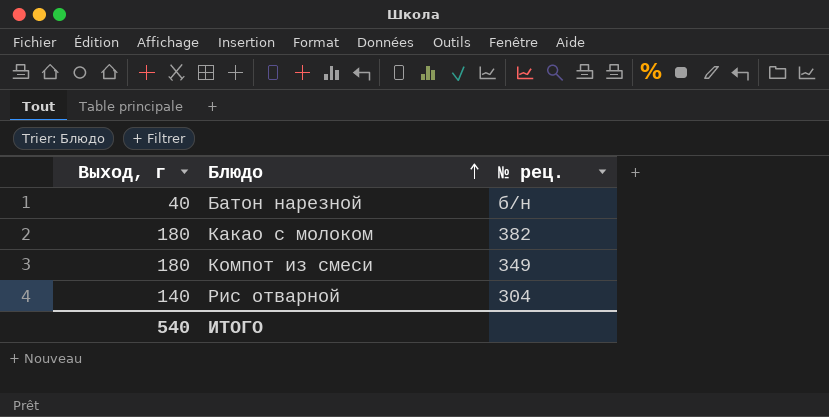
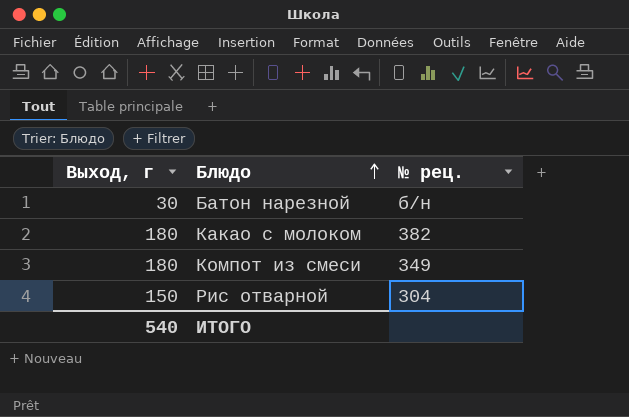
Батон нарезной | Выход, г: 40 -> 30
Рис отварной | Выход, г: 140 -> 150

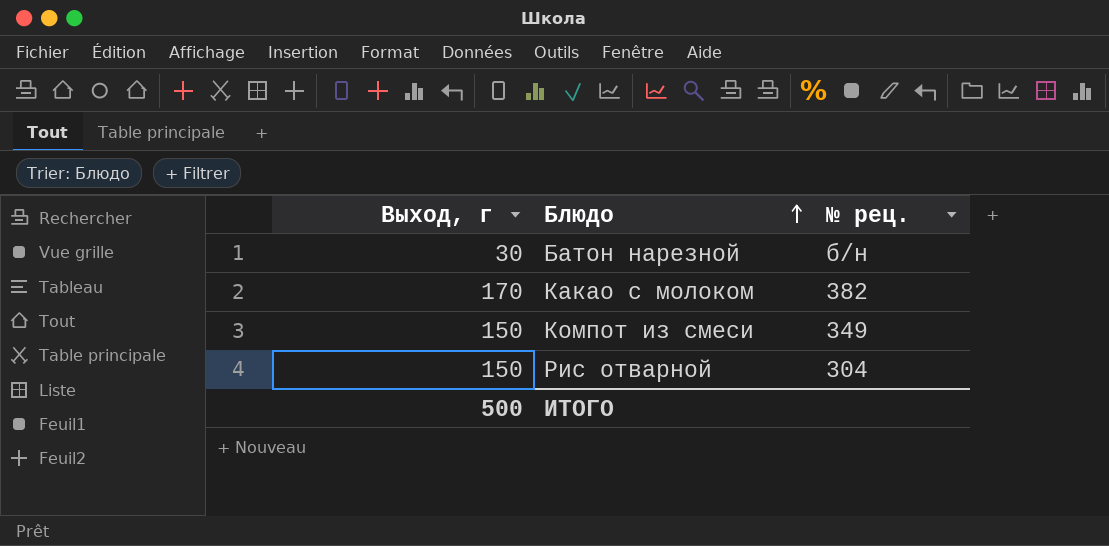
Какао с молоком | Выход, г: 180 -> 170
Компот из смеси | Выход, г: 180 -> 150
ИТОГО | Выход, г: 540 -> 500

